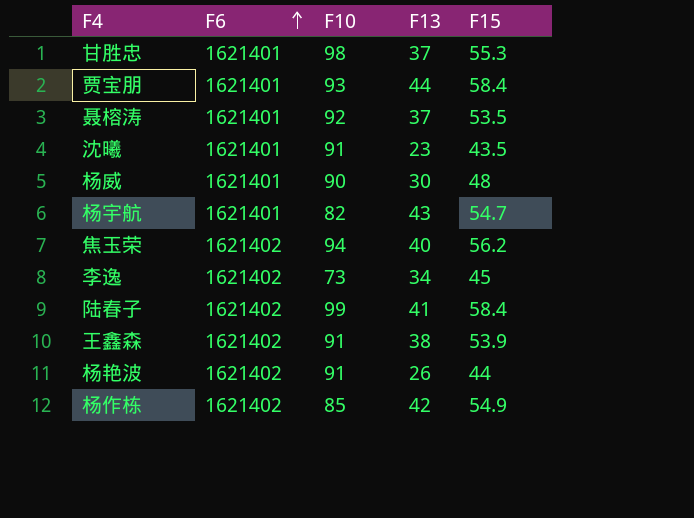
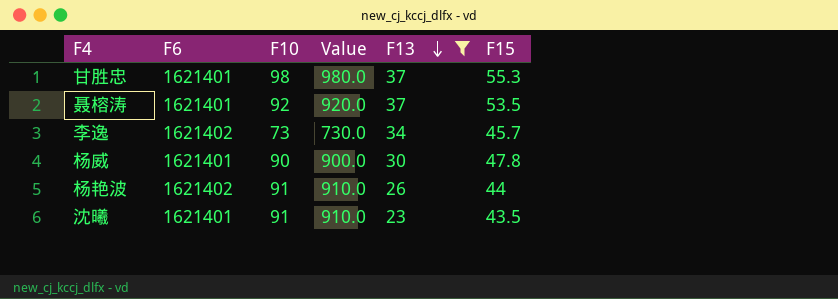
filter: none -> F13 <= 37
row order: F6 ascending -> F13 descending
column Value | formula: none -> [F10] * 10
李逸 | F15: 45 -> 45.7
杨威 | F15: 48 -> 47.8

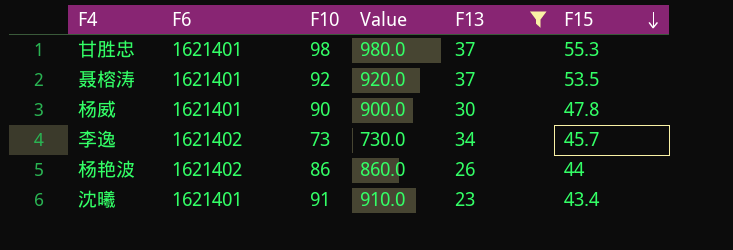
row order: F13 descending -> F15 descending
杨艳波 | F10: 91 -> 86
杨艳波 | Value: 910.0 -> 860.0
沈曦 | F15: 43.5 -> 43.4

